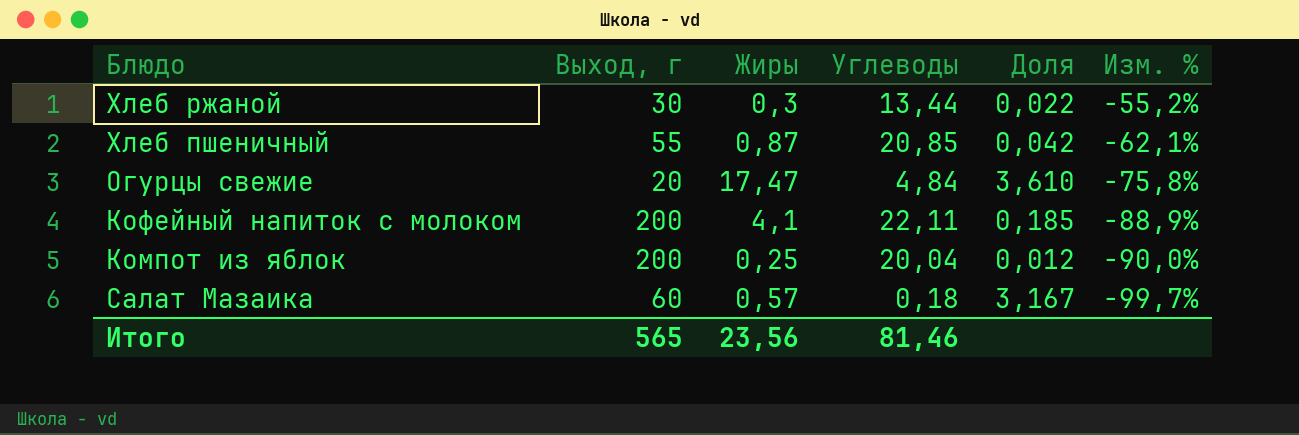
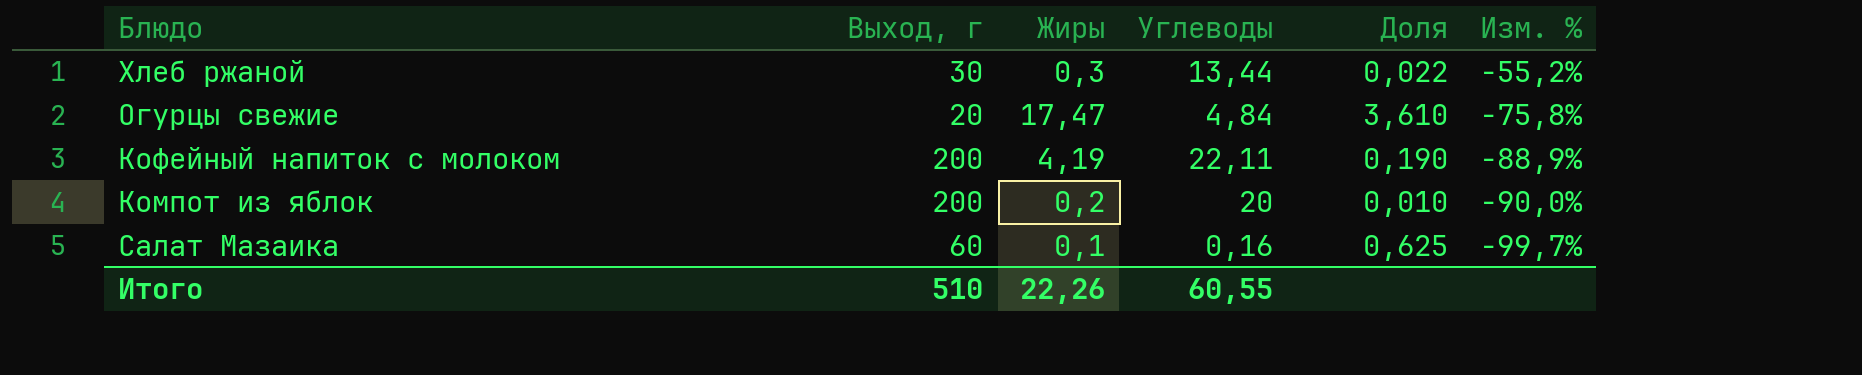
row Хлеб пшеничный: 55 | 0,87 | 20,85 | 0,042 | -62,1% -> none
Кофейный напиток с молоком | Жиры: 4,1 -> 4,19
Кофейный напиток с молоком | Доля: 0,185 -> 0,190
Компот из яблок | Жиры: 0,25 -> 0,2
Компот из яблок | Углеводы: 20,04 -> 20
Компот из яблок | Доля: 0,012 -> 0,010
Салат Мазаика | Жиры: 0,57 -> 0,1
Салат Мазаика | Углеводы: 0,18 -> 0,16
Салат Мазаика | Доля: 3,167 -> 0,625
Итого | Выход, г: 565 -> 510
Итого | Жиры: 23,56 -> 22,26
Итого | Углеводы: 81,46 -> 60,55

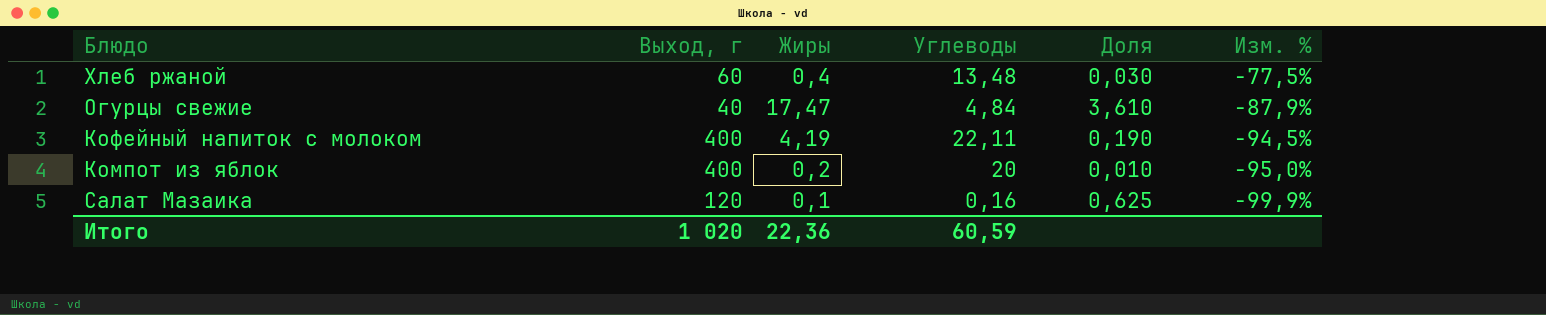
Хлеб ржаной | Выход, г: 30 -> 60
Хлеб ржаной | Жиры: 0,3 -> 0,4
Хлеб ржаной | Углеводы: 13,44 -> 13,48
Хлеб ржаной | Доля: 0,022 -> 0,030
Хлеб ржаной | Изм. %: -55,2% -> -77,5%
Огурцы свежие | Выход, г: 20 -> 40
Огурцы свежие | Изм. %: -75,8% -> -87,9%
Кофейный напиток с молоком | Выход, г: 200 -> 400
Кофейный напиток с молоком | Изм. %: -88,9% -> -94,5%
Компот из яблок | Выход, г: 200 -> 400
Компот из яблок | Изм. %: -90,0% -> -95,0%
Салат Мазаика | Выход, г: 60 -> 120
Салат Мазаика | Изм. %: -99,7% -> -99,9%
Итого | Выход, г: 510 -> 1 020
Итого | Жиры: 22,26 -> 22,36
Итого | Углеводы: 60,55 -> 60,59

